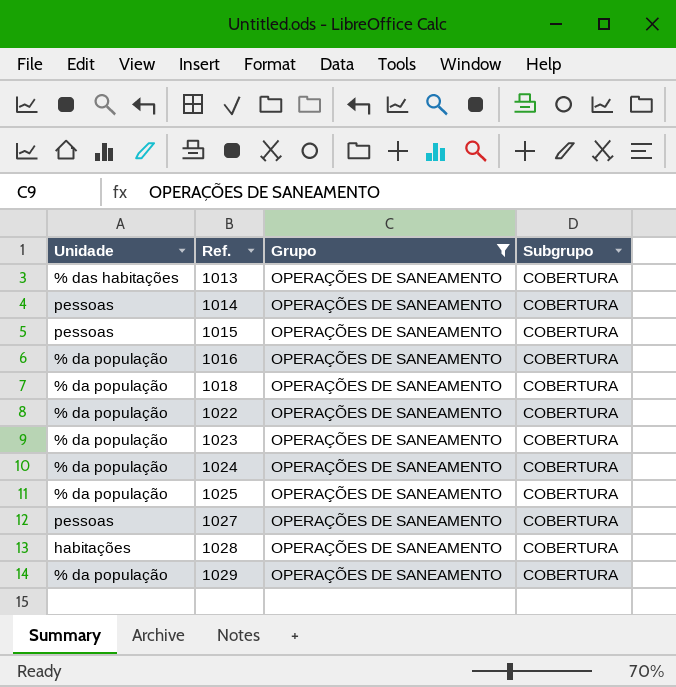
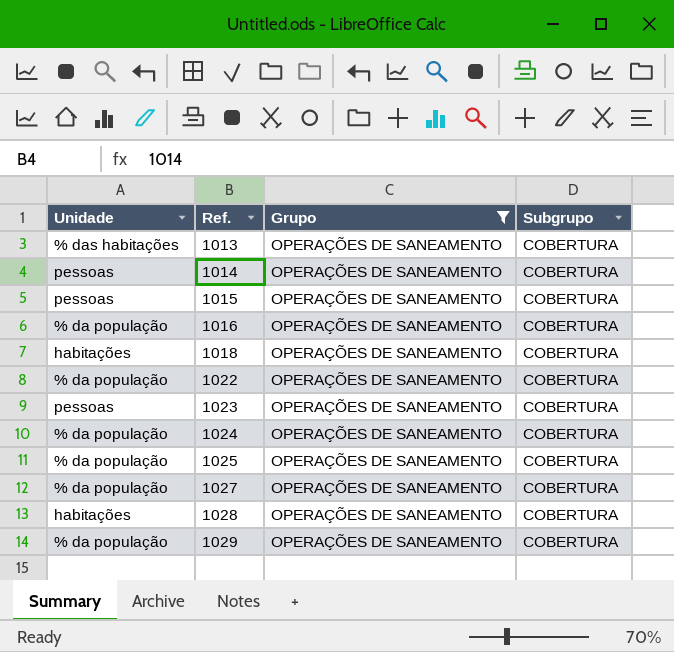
1018 | Unidade: % da população -> habitações
1023 | Unidade: % da população -> pessoas
1027 | Unidade: pessoas -> % da população

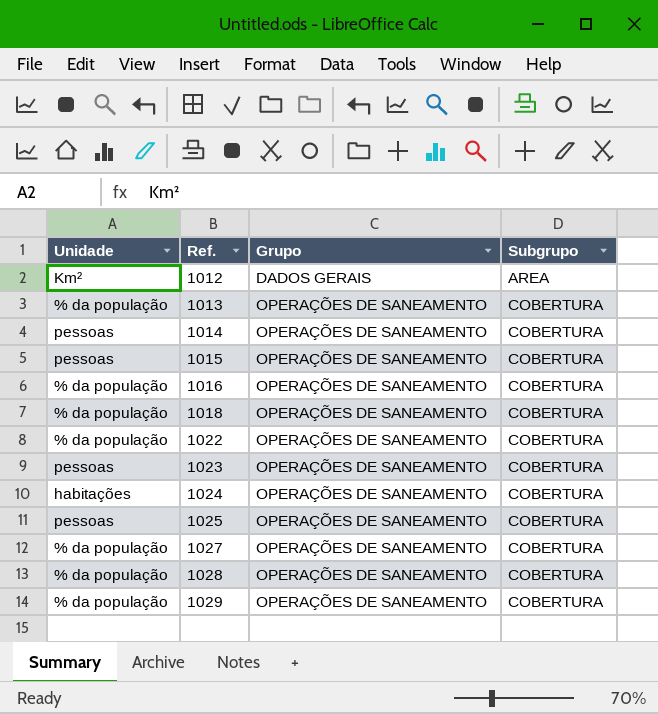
filter: Grupo = OPERAÇÕES DE SANEAMENTO -> none
1013 | Unidade: % das habitações -> % da população
1018 | Unidade: habitações -> % da população
1024 | Unidade: % da população -> habitações
1025 | Unidade: % da população -> pessoas
1028 | Unidade: habitações -> % da população

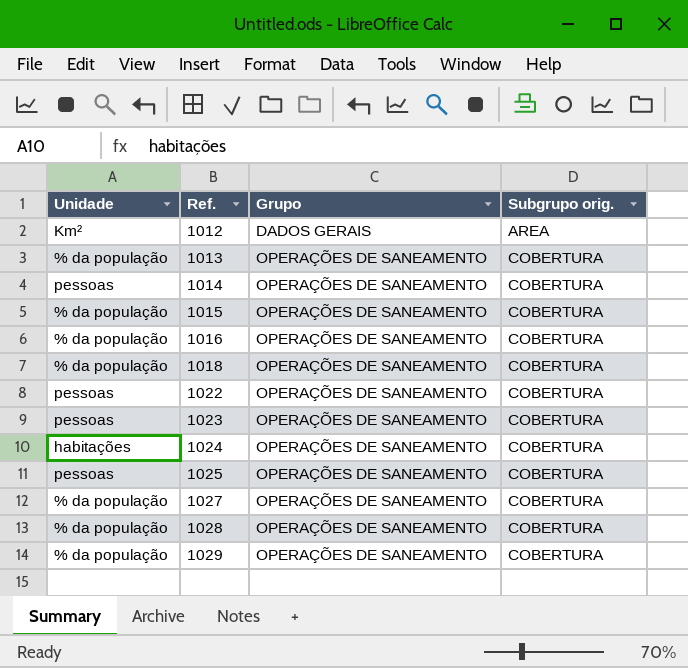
column name: Subgrupo -> Subgrupo orig.
1015 | Unidade: pessoas -> % da população
1022 | Unidade: % da população -> pessoas

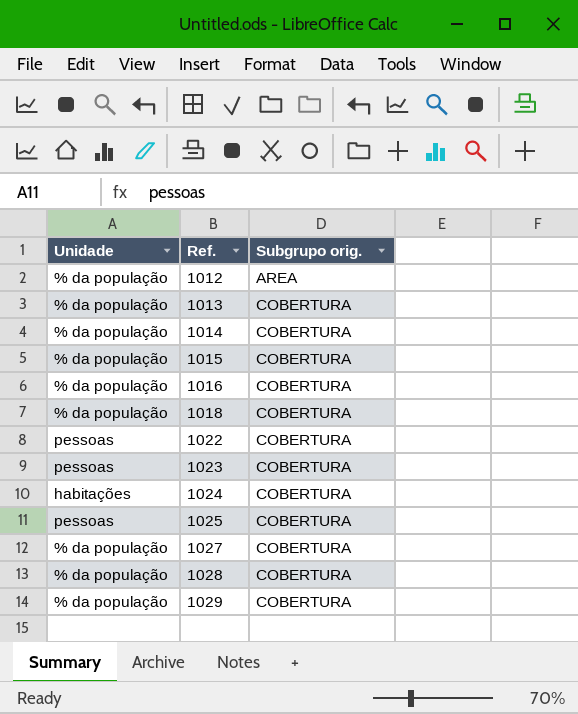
column Grupo | position: 3 -> none
1012 | Unidade: Km² -> % da população
1014 | Unidade: pessoas -> % da população

